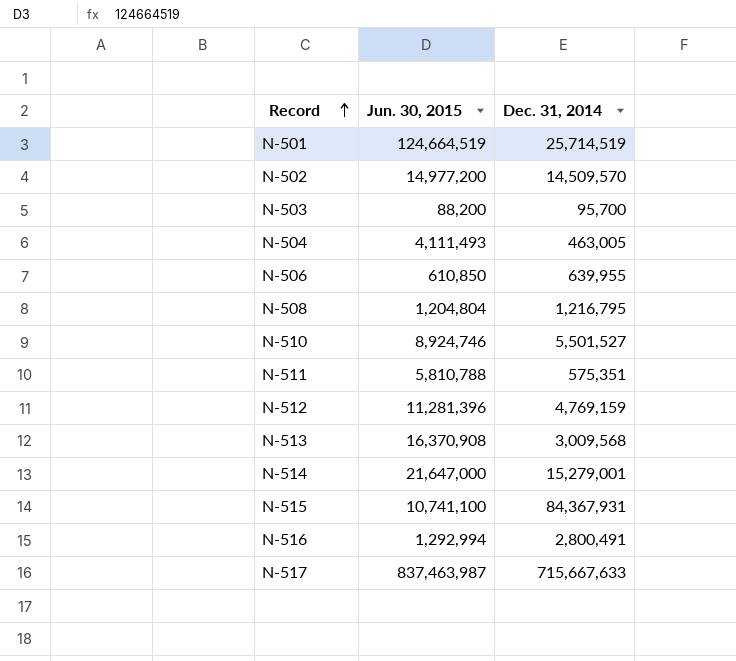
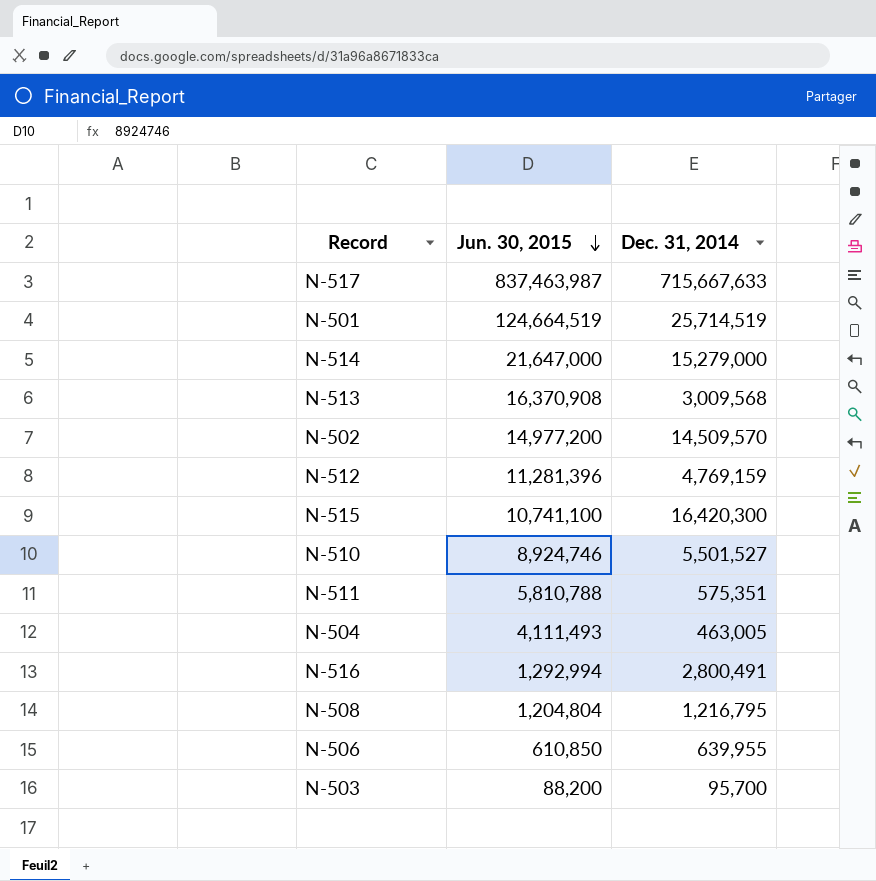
row order: Record ascending -> Jun. 30, 2015 descending
N-514 | Dec. 31, 2014: 15,279,001 -> 15,279,000
N-515 | Dec. 31, 2014: 84,367,931 -> 16,420,300

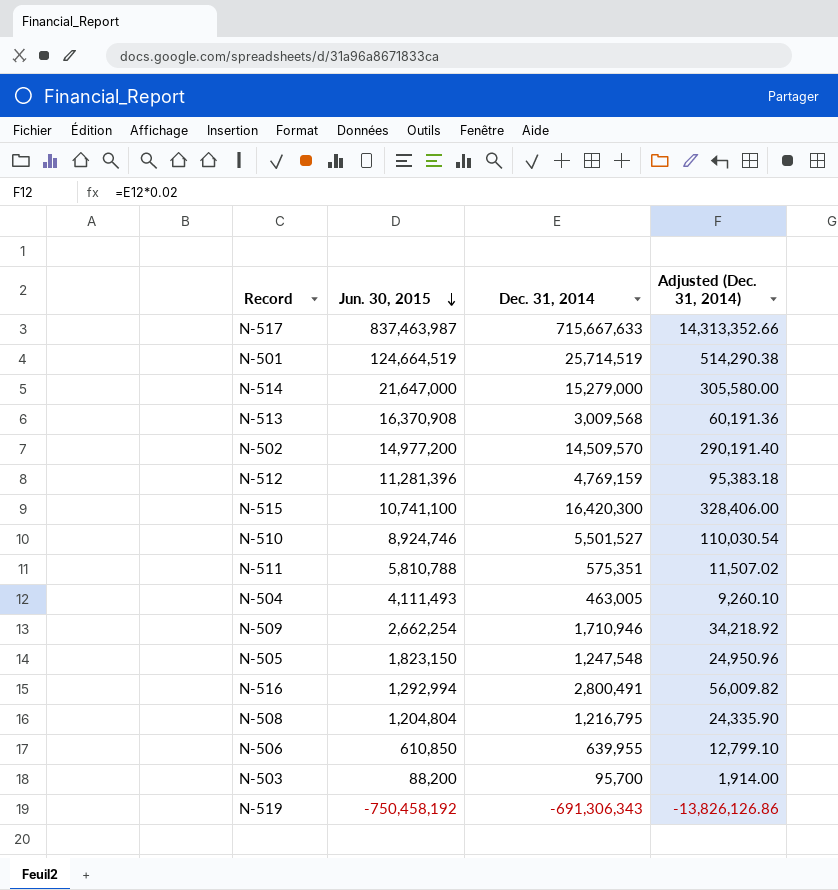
column Adjusted (Dec. 31, 2014) | formula: none -> [Dec. 31, 2014] * 0.02
row N-509: none -> 2,662,254 | 1,710,946 | 34,218.92
row N-505: none -> 1,823,150 | 1,247,548 | 24,950.96
row N-519: none -> -750,458,192 | -691,306,343 | -13,826,126.86

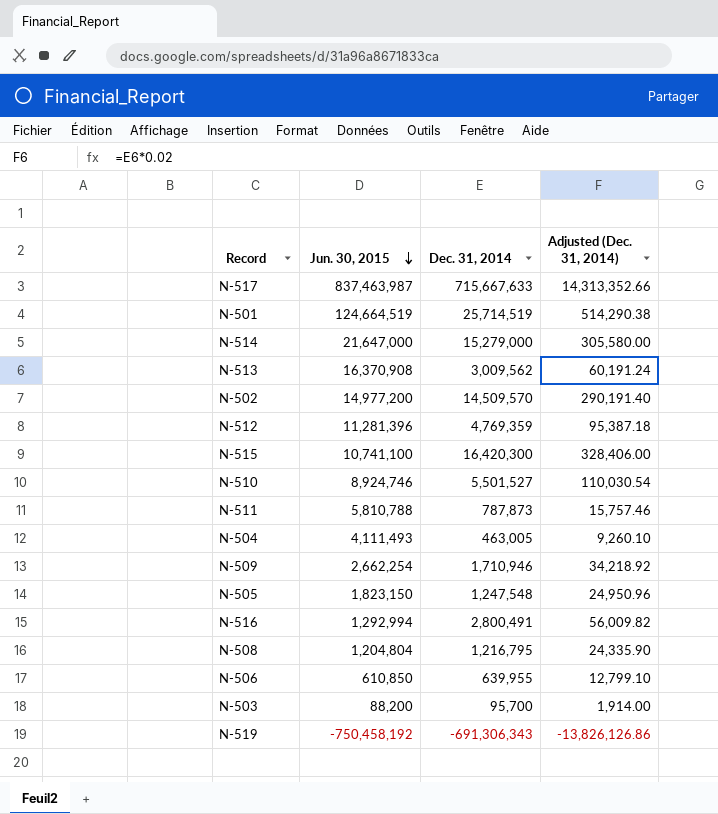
N-513 | Dec. 31, 2014: 3,009,568 -> 3,009,562
N-513 | Adjusted (Dec. 31, 2014): 60,191.36 -> 60,191.24
N-512 | Dec. 31, 2014: 4,769,159 -> 4,769,359
N-512 | Adjusted (Dec. 31, 2014): 95,383.18 -> 95,387.18
N-511 | Dec. 31, 2014: 575,351 -> 787,873
N-511 | Adjusted (Dec. 31, 2014): 11,507.02 -> 15,757.46

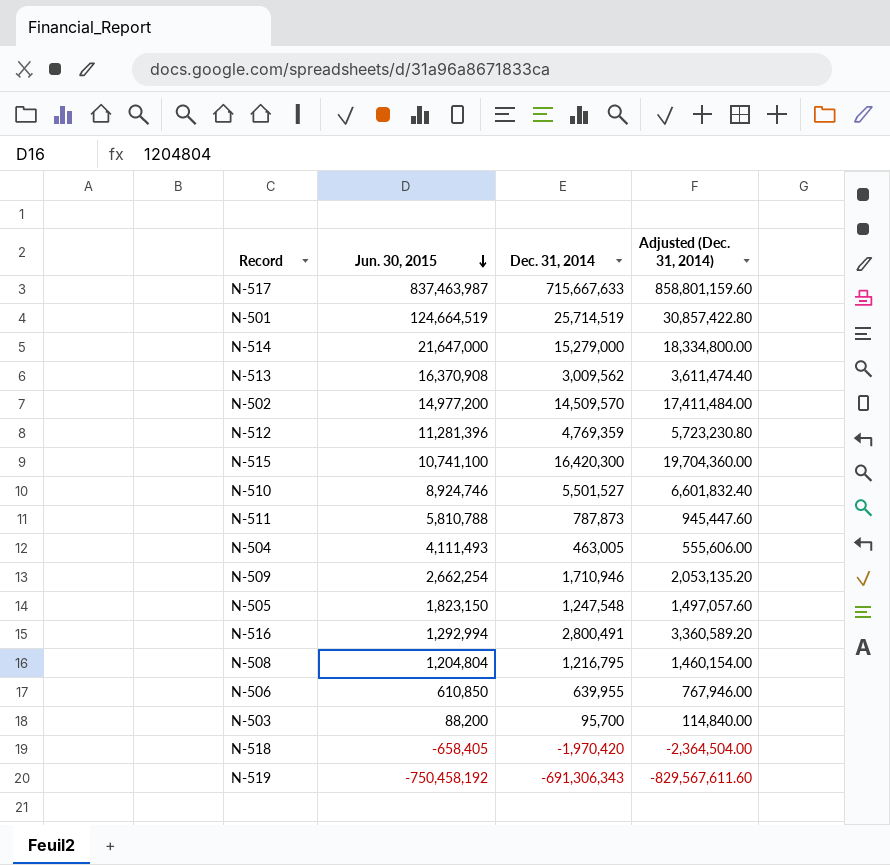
column Adjusted (Dec. 31, 2014) | formula: [Dec. 31, 2014] * 0.02 -> [Dec. 31, 2014] * 1.2
row N-518: none -> -658,405 | -1,970,420 | -2,364,504.00

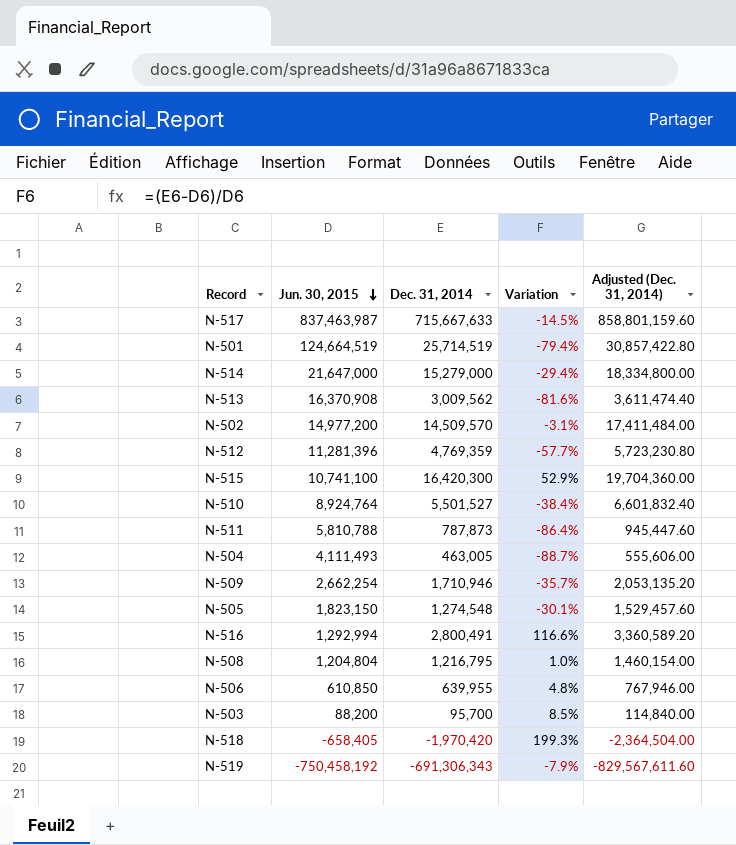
column Variation | formula: none -> ([Dec. 31, 2014] - [Jun. 30, 2015]) / [Jun. 30, 2015]
N-510 | Jun. 30, 2015: 8,924,746 -> 8,924,764
N-505 | Dec. 31, 2014: 1,247,548 -> 1,274,548
N-505 | Adjusted (Dec. 31, 2014): 1,497,057.60 -> 1,529,457.60

